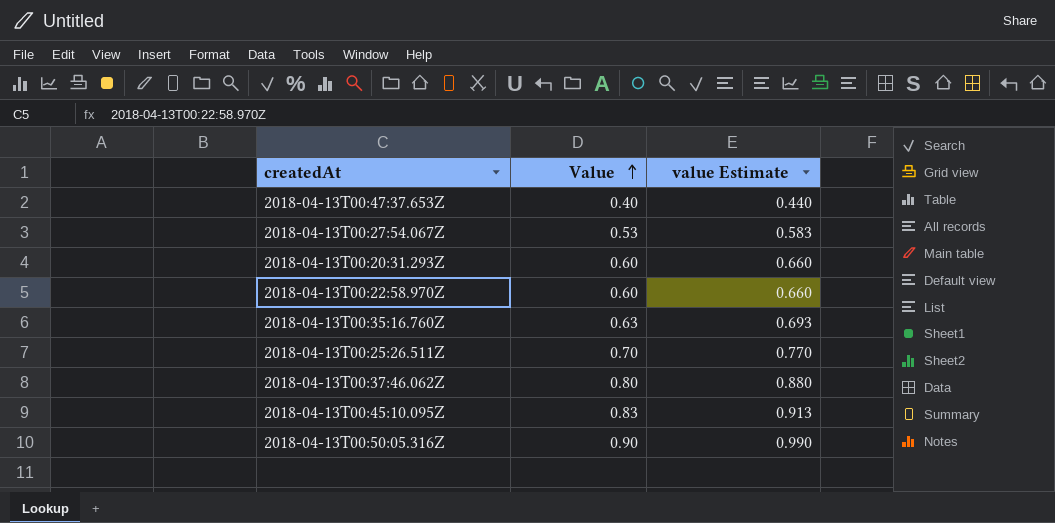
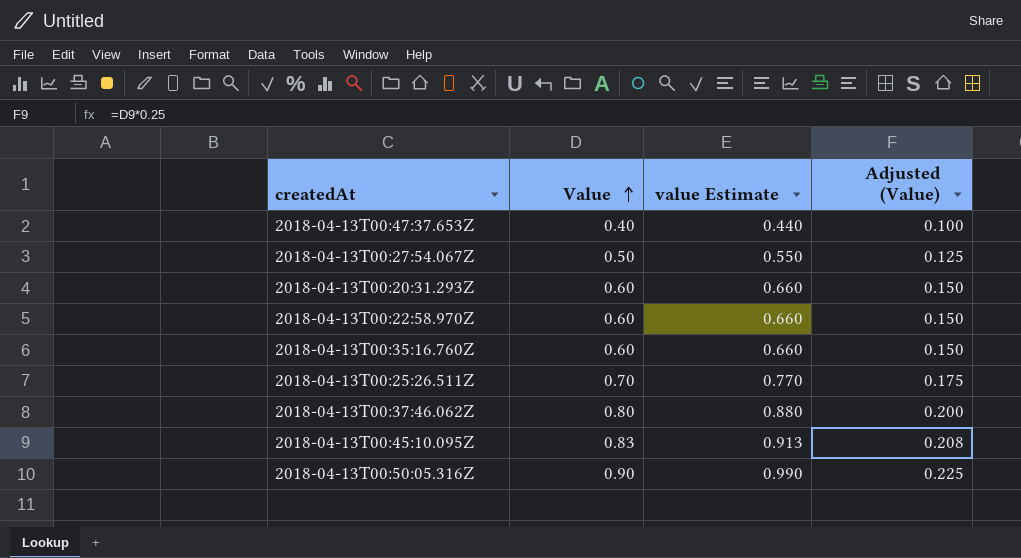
column Adjusted (Value) | formula: none -> [Value] * 0.25
2018-04-13T00:27:54.067Z | Value: 0.53 -> 0.50
2018-04-13T00:27:54.067Z | value Estimate: 0.583 -> 0.550
2018-04-13T00:35:16.760Z | Value: 0.63 -> 0.60
2018-04-13T00:35:16.760Z | value Estimate: 0.693 -> 0.660

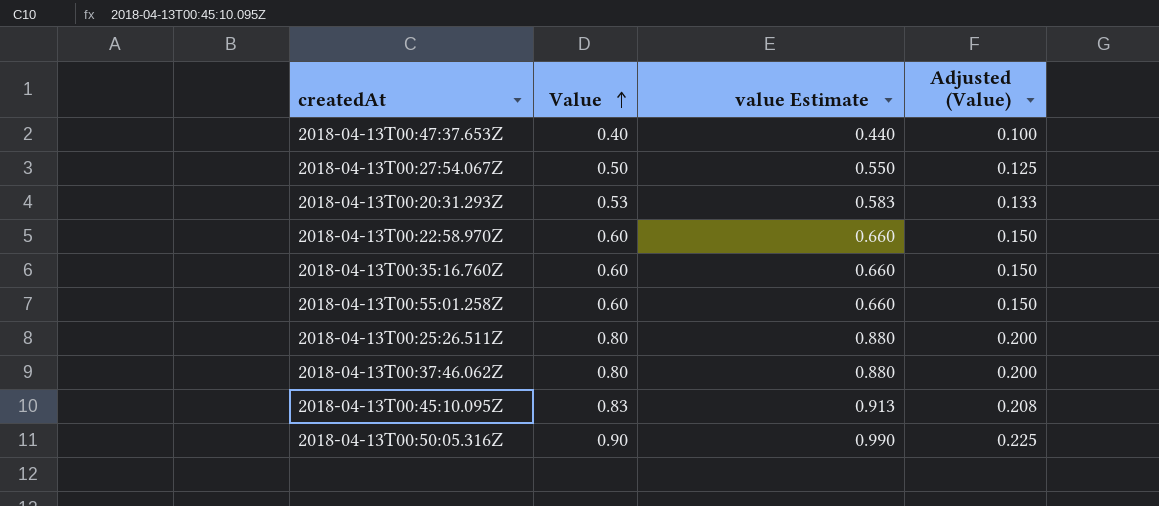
2018-04-13T00:20:31.293Z | Value: 0.60 -> 0.53
2018-04-13T00:20:31.293Z | value Estimate: 0.660 -> 0.583
2018-04-13T00:20:31.293Z | Adjusted (Value): 0.150 -> 0.133
row 2018-04-13T00:55:01.258Z: none -> 0.60 | 0.660 | 0.150
2018-04-13T00:25:26.511Z | Value: 0.70 -> 0.80
2018-04-13T00:25:26.511Z | value Estimate: 0.770 -> 0.880
2018-04-13T00:25:26.511Z | Adjusted (Value): 0.175 -> 0.200

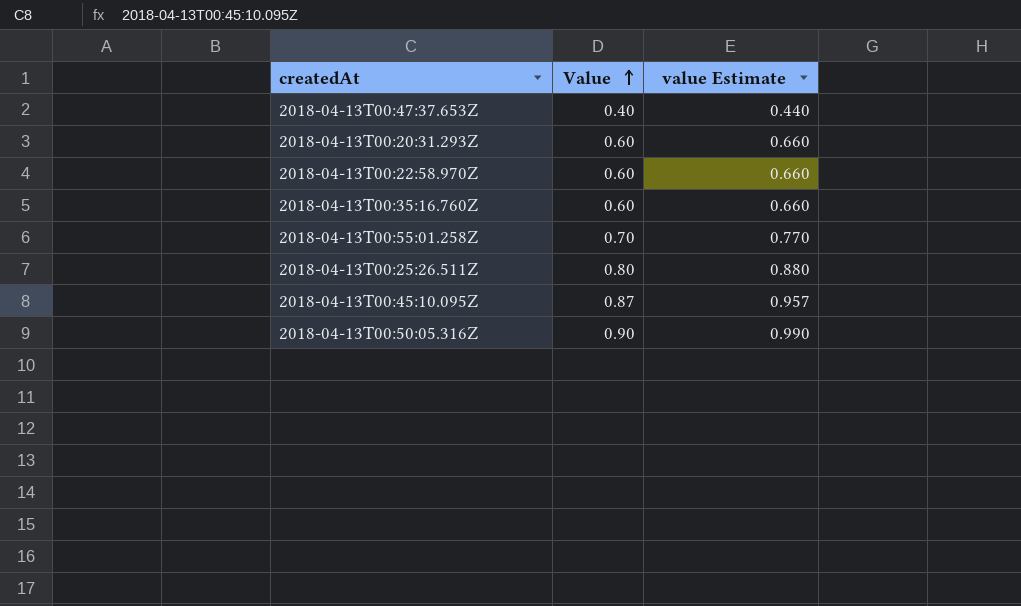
column Adjusted (Value) | formula: [Value] * 0.25 -> none
row 2018-04-13T00:27:54.067Z: 0.50 | 0.550 | 0.125 -> none
row 2018-04-13T00:37:46.062Z: 0.80 | 0.880 | 0.200 -> none
2018-04-13T00:20:31.293Z | Value: 0.53 -> 0.60
2018-04-13T00:20:31.293Z | value Estimate: 0.583 -> 0.660
2018-04-13T00:55:01.258Z | Value: 0.60 -> 0.70
2018-04-13T00:55:01.258Z | value Estimate: 0.660 -> 0.770
2018-04-13T00:45:10.095Z | Value: 0.83 -> 0.87
2018-04-13T00:45:10.095Z | value Estimate: 0.913 -> 0.957

